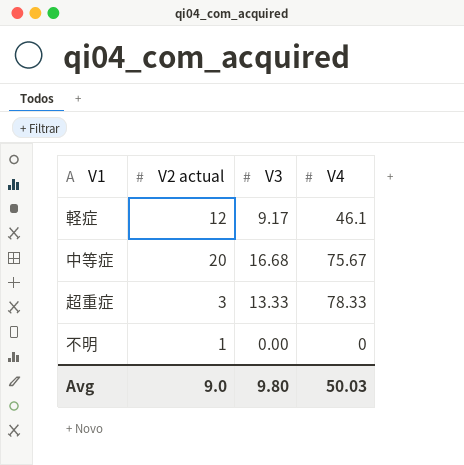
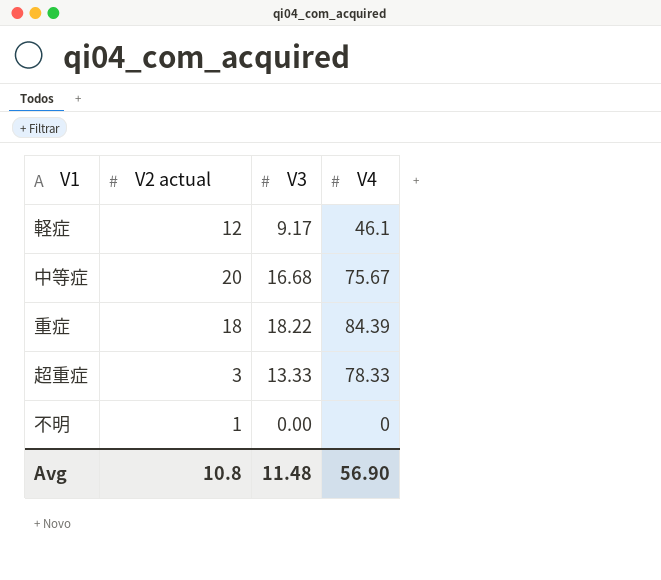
row 重症: none -> 18 | 18.22 | 84.39
Avg | V2 actual: 9.0 -> 10.8
Avg | V3: 9.80 -> 11.48
Avg | V4: 50.03 -> 56.90

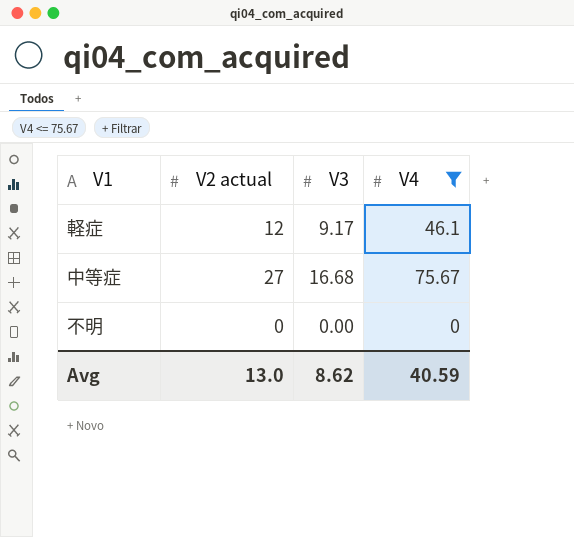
filter: none -> V4 <= 75.67
中等症 | V2 actual: 20 -> 27
不明 | V2 actual: 1 -> 0
Avg | V2 actual: 10.8 -> 13.0
Avg | V3: 11.48 -> 8.62
Avg | V4: 56.90 -> 40.59

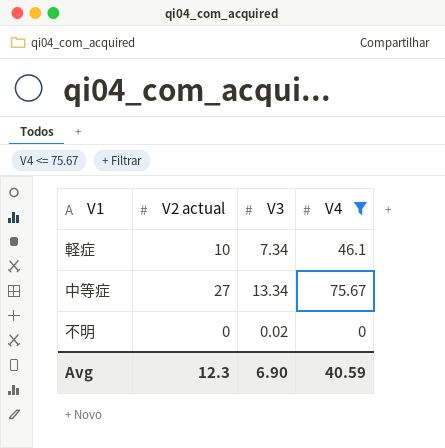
軽症 | V2 actual: 12 -> 10
軽症 | V3: 9.17 -> 7.34
中等症 | V3: 16.68 -> 13.34
不明 | V3: 0.00 -> 0.02
Avg | V2 actual: 13.0 -> 12.3
Avg | V3: 8.62 -> 6.90

